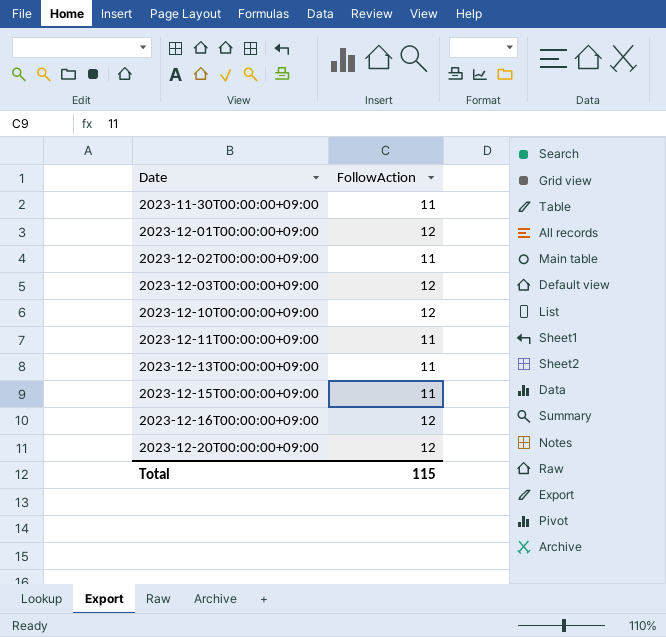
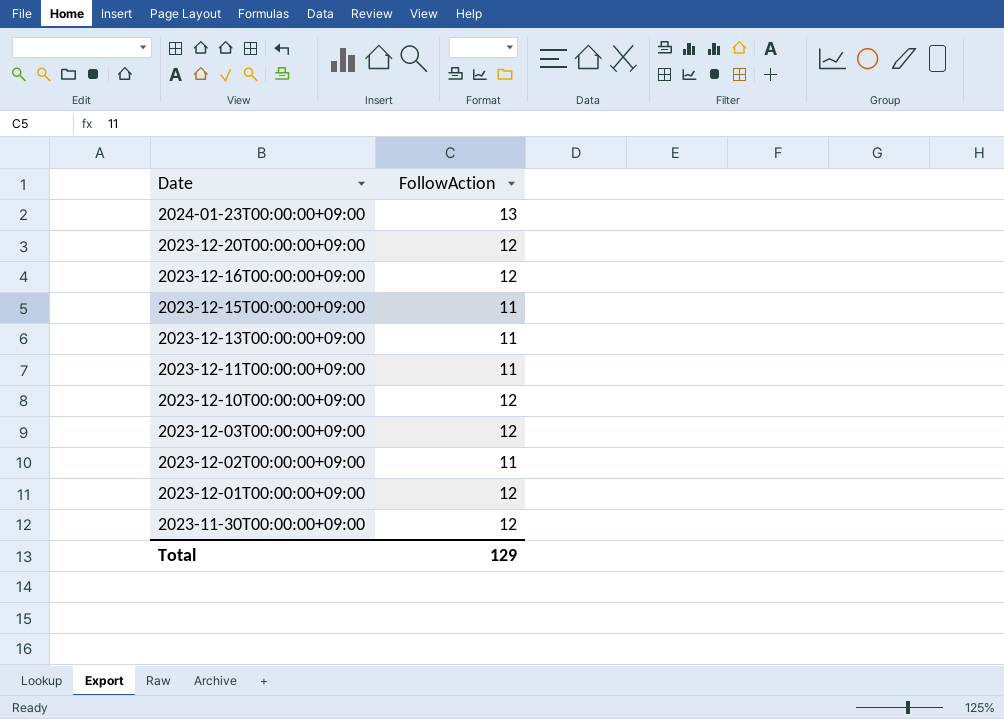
row order: Date ascending -> Date descending
row 2024-01-23T00:00:00+09:00: none -> 13
2023-11-30T00:00:00+09:00 | FollowAction: 11 -> 12
Total | FollowAction: 115 -> 129

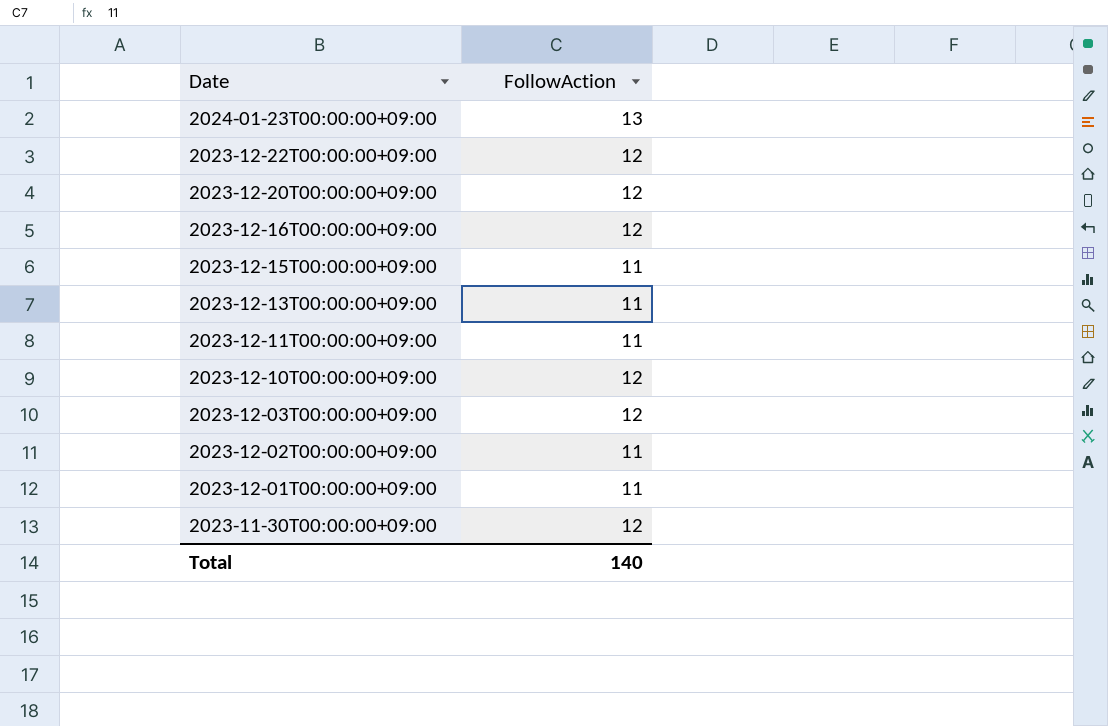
row 2023-12-22T00:00:00+09:00: none -> 12
2023-12-01T00:00:00+09:00 | FollowAction: 12 -> 11
Total | FollowAction: 129 -> 140

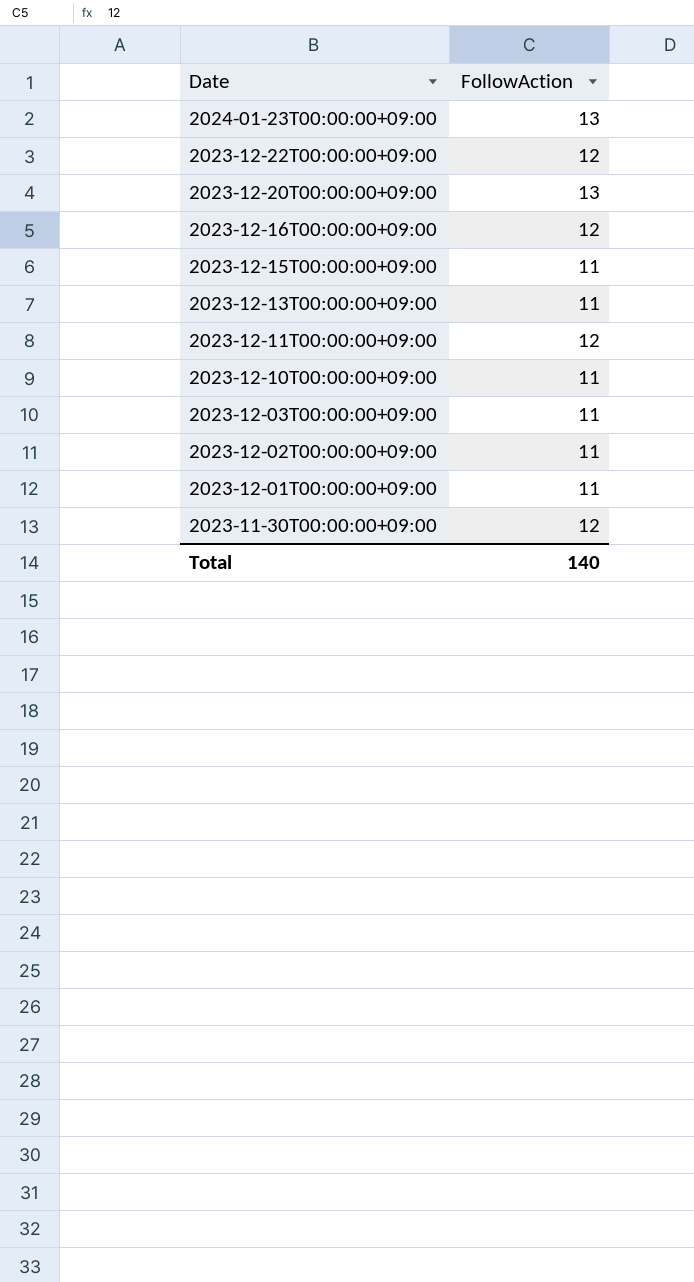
2023-12-20T00:00:00+09:00 | FollowAction: 12 -> 13
2023-12-11T00:00:00+09:00 | FollowAction: 11 -> 12
2023-12-10T00:00:00+09:00 | FollowAction: 12 -> 11
2023-12-03T00:00:00+09:00 | FollowAction: 12 -> 11

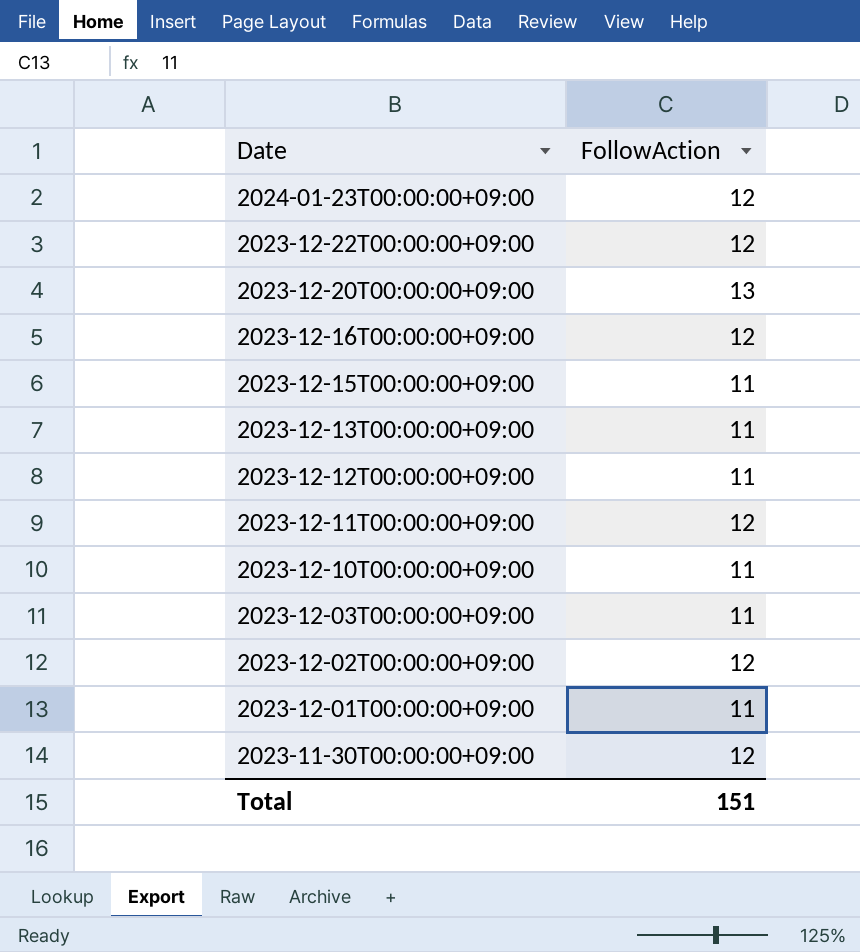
2024-01-23T00:00:00+09:00 | FollowAction: 13 -> 12
row 2023-12-12T00:00:00+09:00: none -> 11
2023-12-02T00:00:00+09:00 | FollowAction: 11 -> 12
Total | FollowAction: 140 -> 151

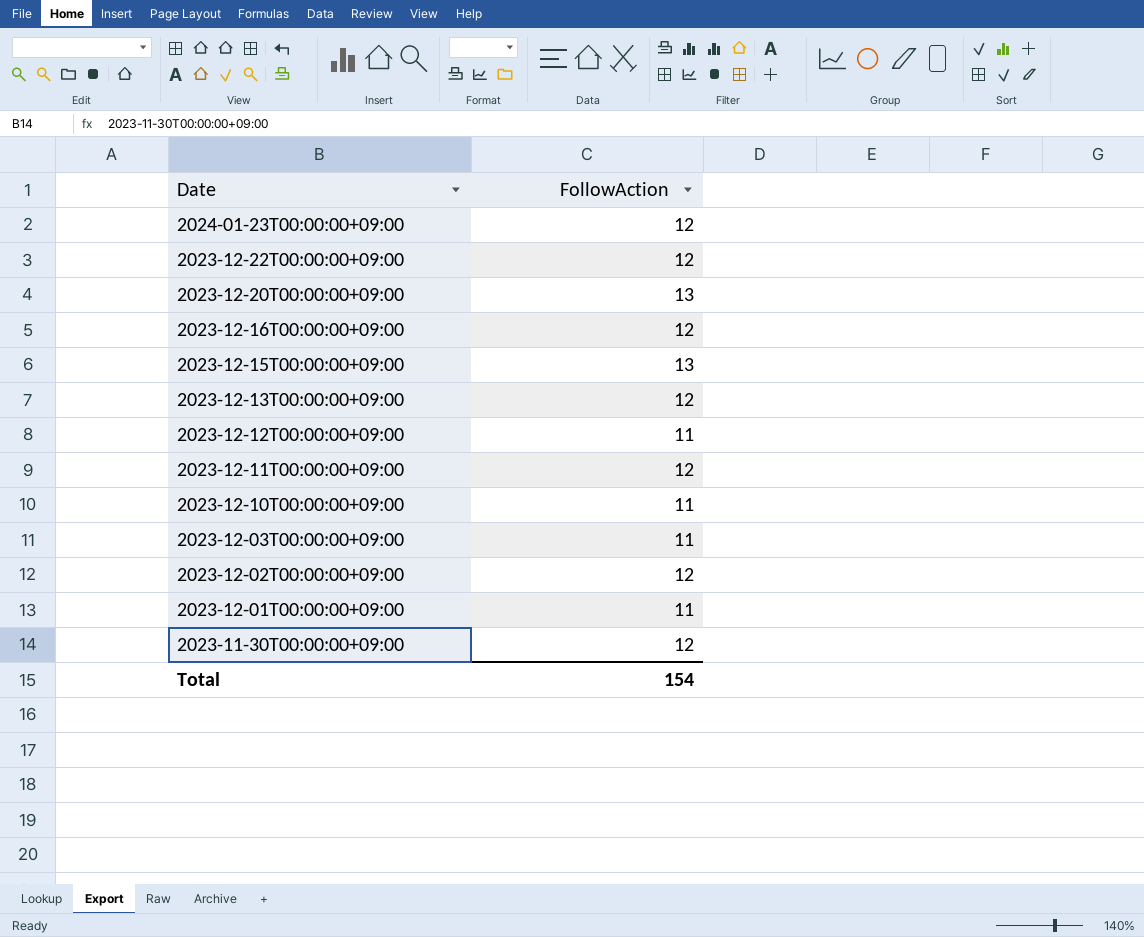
2023-12-15T00:00:00+09:00 | FollowAction: 11 -> 13
2023-12-13T00:00:00+09:00 | FollowAction: 11 -> 12
Total | FollowAction: 151 -> 154

